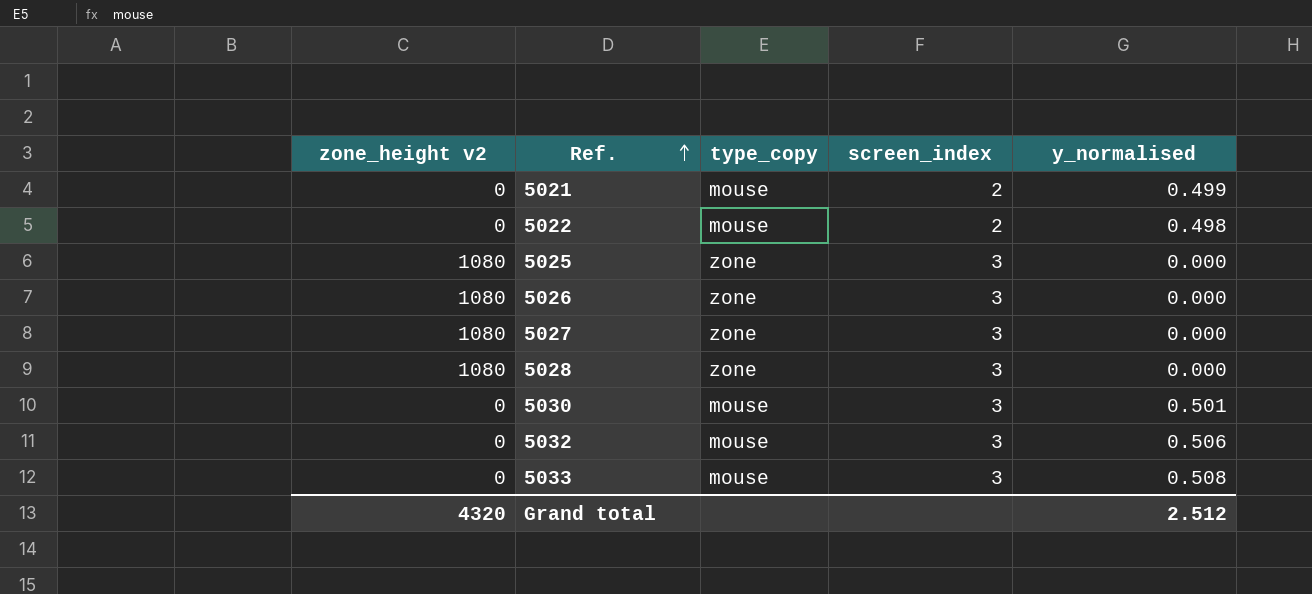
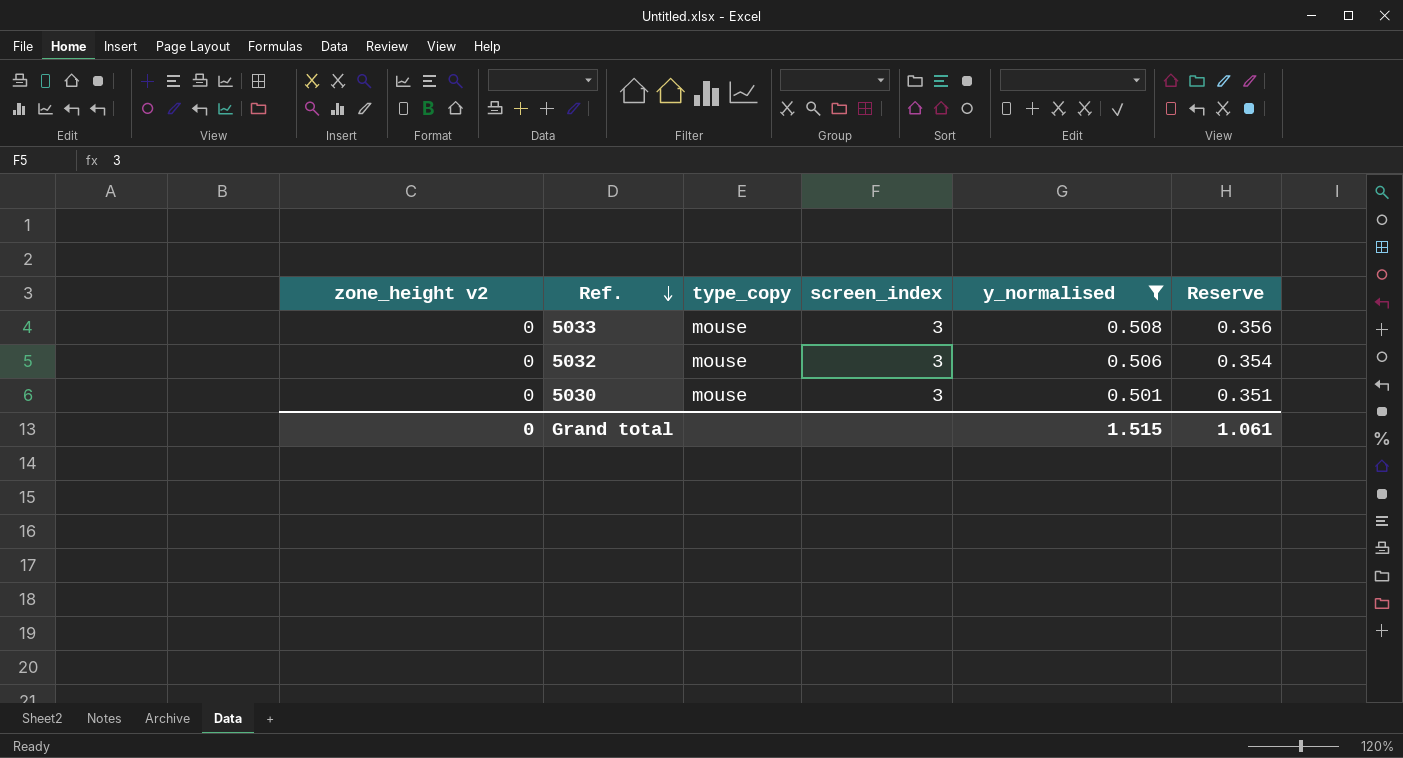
filter: none -> y_normalised >= 0.501
row order: Ref. ascending -> Ref. descending
column Reserve | formula: none -> [y_normalised] * 0.7
Grand total | zone_height v2: 4320 -> 0
Grand total | y_normalised: 2.512 -> 1.515

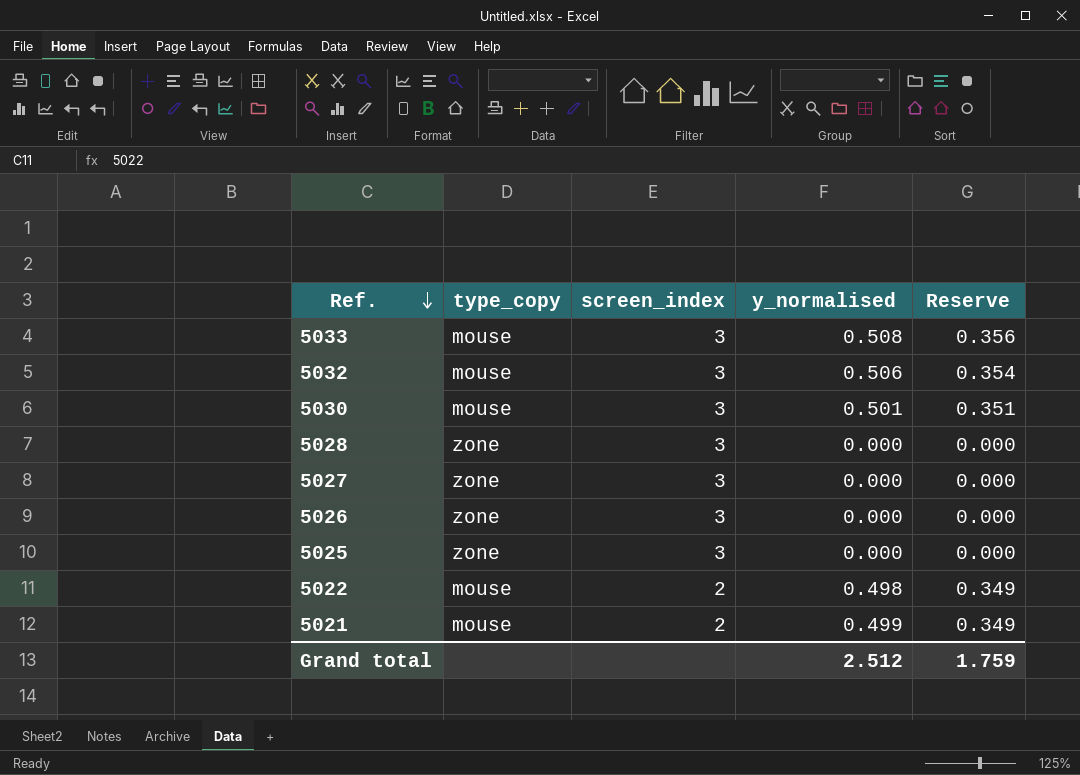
filter: y_normalised >= 0.501 -> none
column zone_height v2 | position: 1 -> none
Grand total | y_normalised: 1.515 -> 2.512
Grand total | Reserve: 1.061 -> 1.759

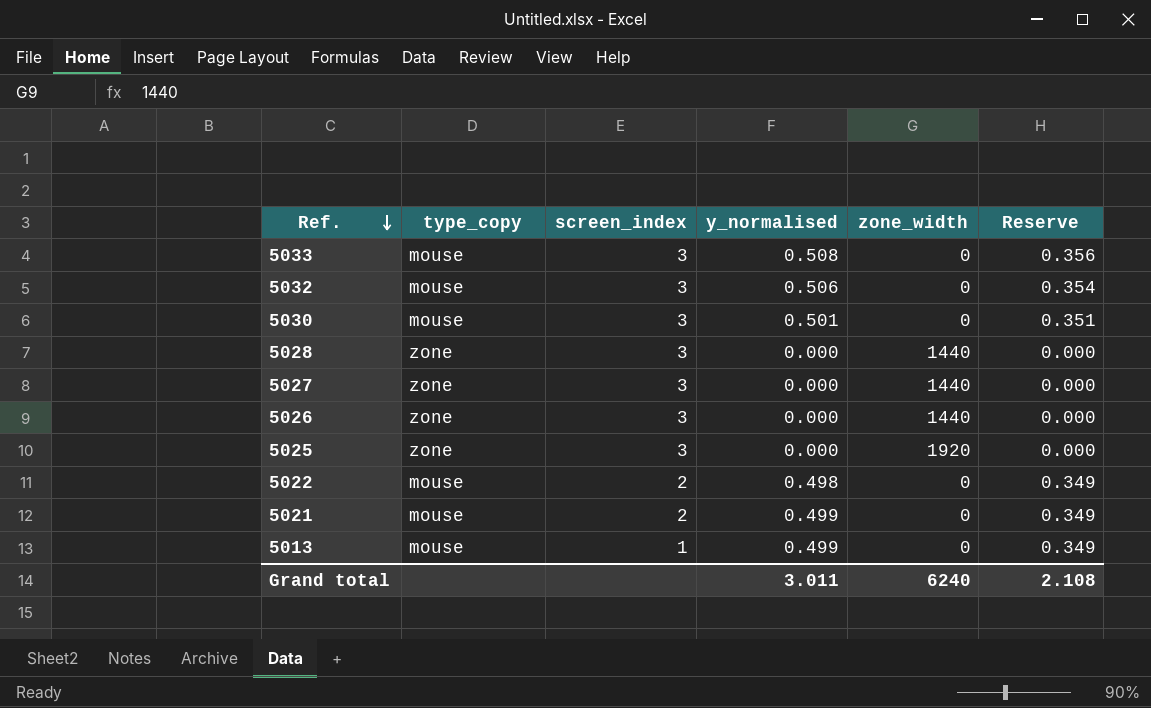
column zone_width | position: none -> 5
row 5013: none -> mouse | 1 | 0.499 | 0 | 0.349
Grand total | y_normalised: 2.512 -> 3.011
Grand total | Reserve: 1.759 -> 2.108

